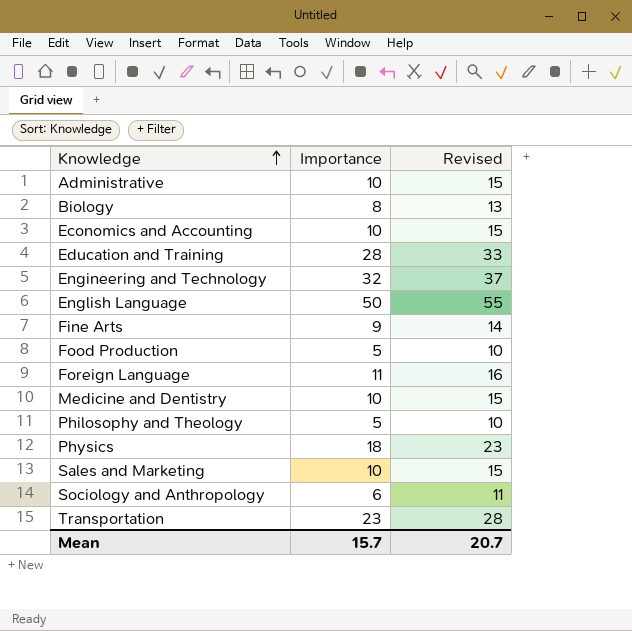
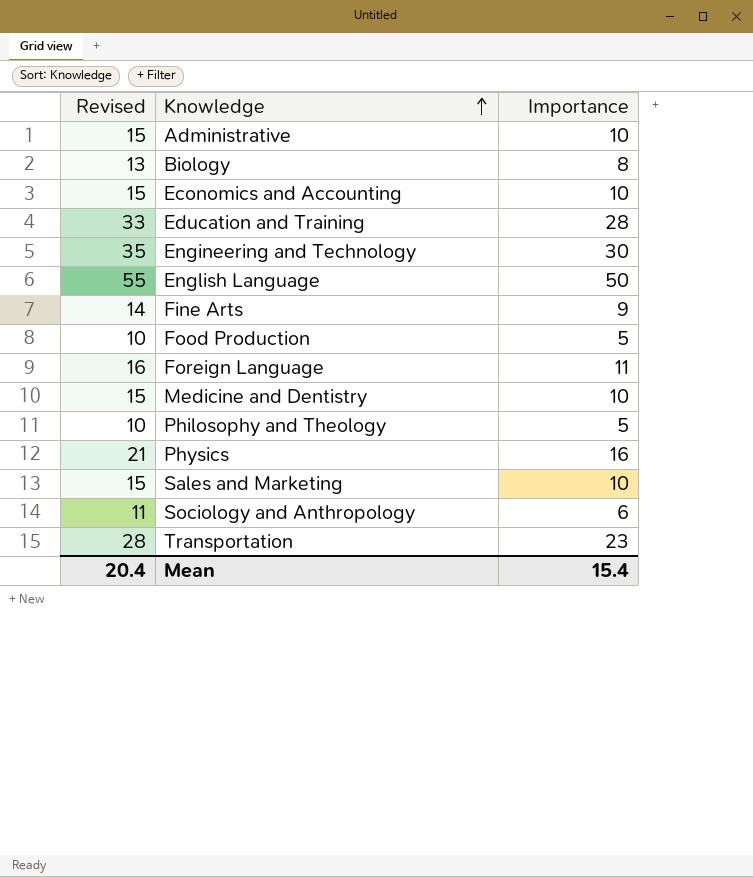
column Revised | position: 3 -> 1
Engineering and Technology | Revised: 37 -> 35
Engineering and Technology | Importance: 32 -> 30
Physics | Revised: 23 -> 21
Physics | Importance: 18 -> 16
Mean | Revised: 20.7 -> 20.4
Mean | Importance: 15.7 -> 15.4

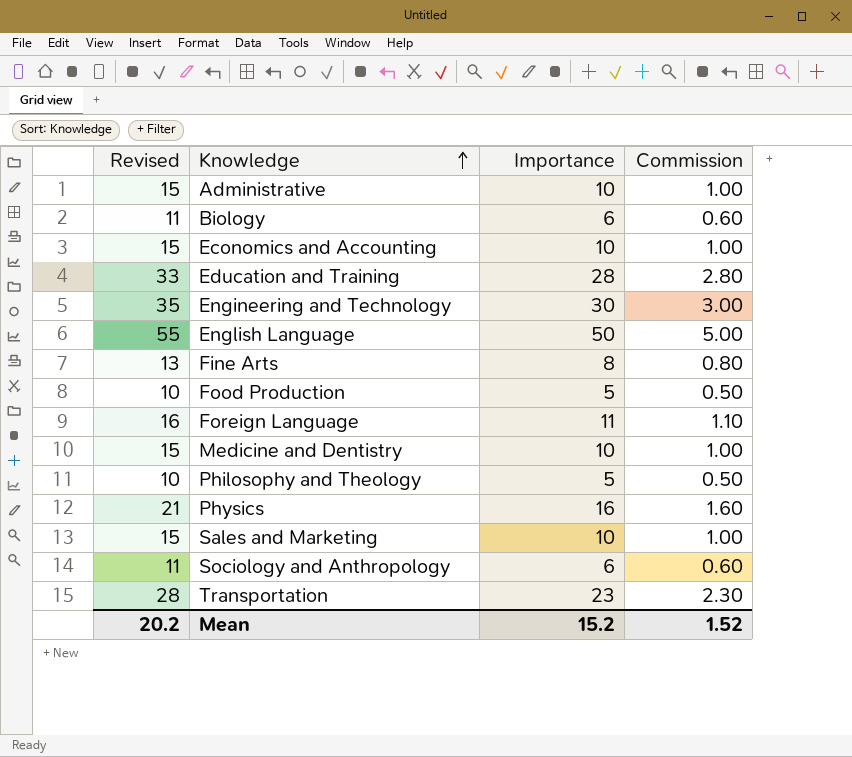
column Commission | formula: none -> [Importance] * 0.1
Biology | Revised: 13 -> 11
Biology | Importance: 8 -> 6
Fine Arts | Revised: 14 -> 13
Fine Arts | Importance: 9 -> 8
Mean | Revised: 20.4 -> 20.2
Mean | Importance: 15.4 -> 15.2

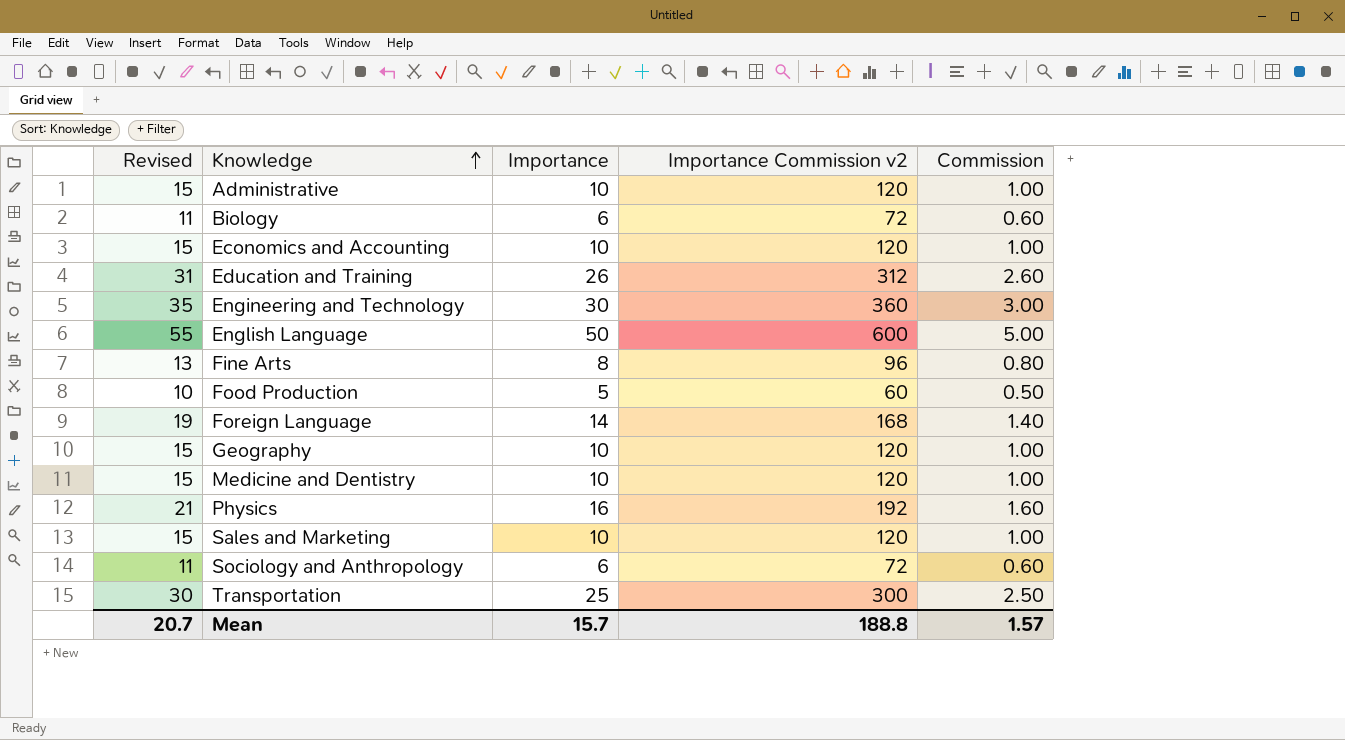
column Importance Commission v2 | formula: none -> [Importance] * 12
row Philosophy and Theology: 10 | 5 | 0.50 -> none
Education and Training | Revised: 33 -> 31
Education and Training | Importance: 28 -> 26
Education and Training | Commission: 2.80 -> 2.60
Foreign Language | Revised: 16 -> 19
Foreign Language | Importance: 11 -> 14
Foreign Language | Commission: 1.10 -> 1.40
row Geography: none -> 15 | 10 | 120 | 1.00
Transportation | Revised: 28 -> 30
Transportation | Importance: 23 -> 25
Transportation | Commission: 2.30 -> 2.50
Mean | Revised: 20.2 -> 20.7
Mean | Importance: 15.2 -> 15.7
Mean | Commission: 1.52 -> 1.57

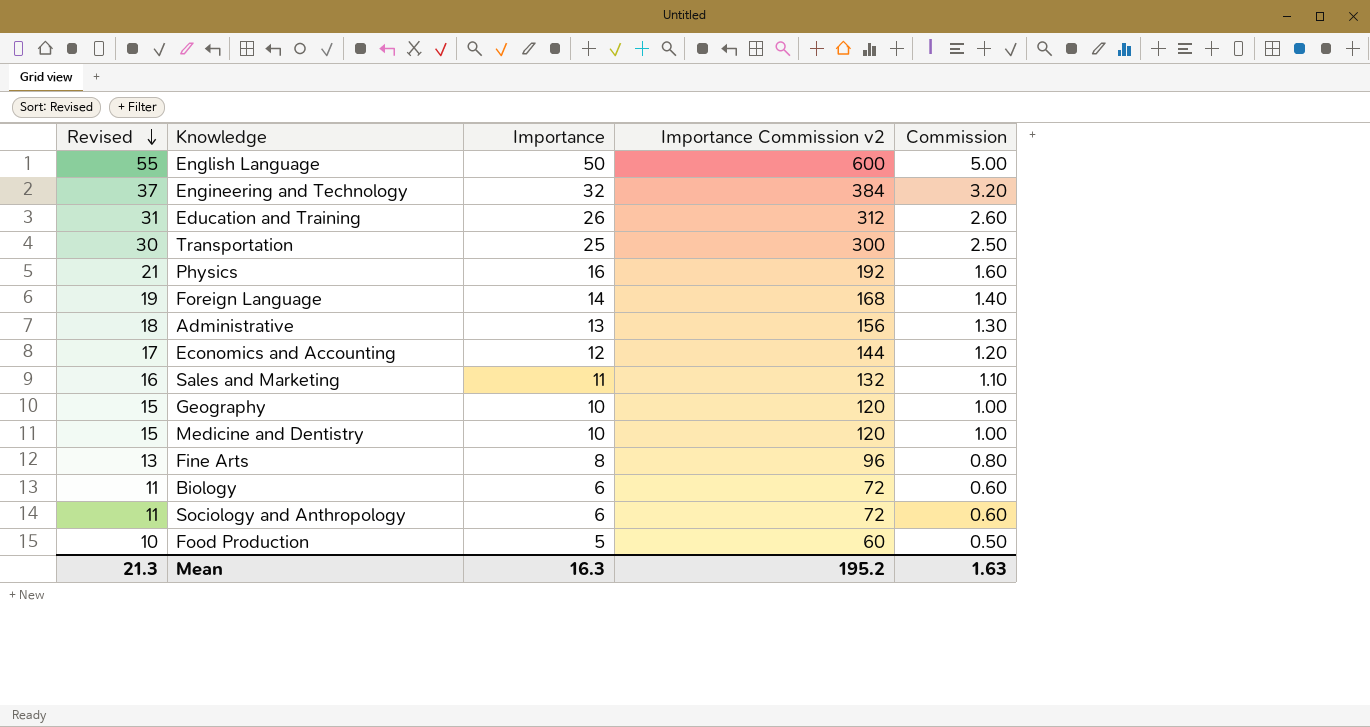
row order: Knowledge ascending -> Revised descending
Engineering and Technology | Revised: 35 -> 37
Engineering and Technology | Importance: 30 -> 32
Engineering and Technology | Importance Commission v2: 360 -> 384
Engineering and Technology | Commission: 3.00 -> 3.20
Administrative | Revised: 15 -> 18
Administrative | Importance: 10 -> 13
Administrative | Importance Commission v2: 120 -> 156
Administrative | Commission: 1.00 -> 1.30
Economics and Accounting | Revised: 15 -> 17
Economics and Accounting | Importance: 10 -> 12
Economics and Accounting | Importance Commission v2: 120 -> 144
Economics and Accounting | Commission: 1.00 -> 1.20
Sales and Marketing | Revised: 15 -> 16
Sales and Marketing | Importance: 10 -> 11
Sales and Marketing | Importance Commission v2: 120 -> 132
Sales and Marketing | Commission: 1.00 -> 1.10
Mean | Revised: 20.7 -> 21.3
Mean | Importance: 15.7 -> 16.3
Mean | Importance Commission v2: 188.8 -> 195.2
Mean | Commission: 1.57 -> 1.63

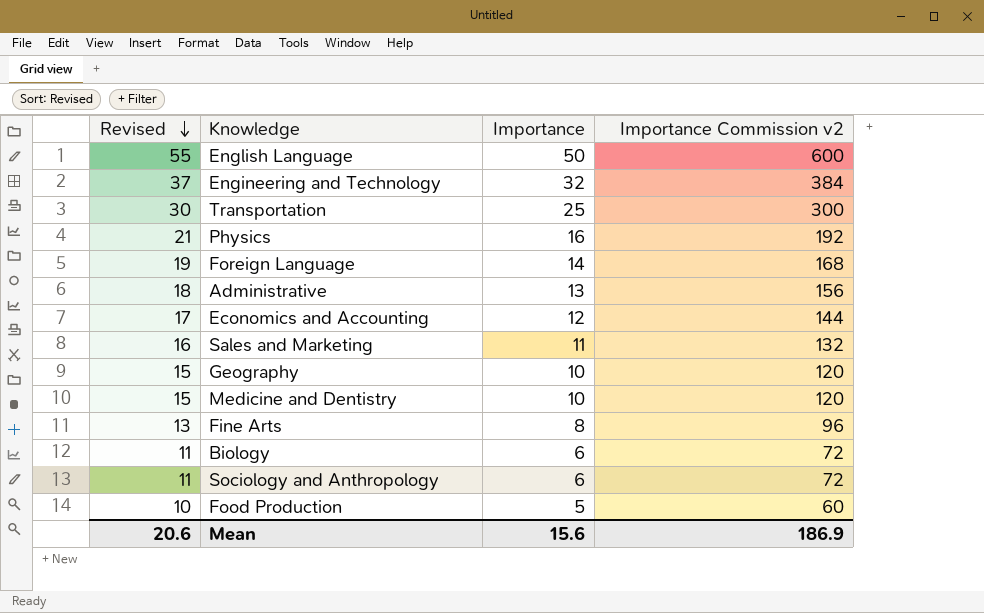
column Commission | formula: [Importance] * 0.1 -> none
row Education and Training: 31 | 26 | 312 | 2.60 -> none
Mean | Revised: 21.3 -> 20.6
Mean | Importance: 16.3 -> 15.6
Mean | Importance Commission v2: 195.2 -> 186.9

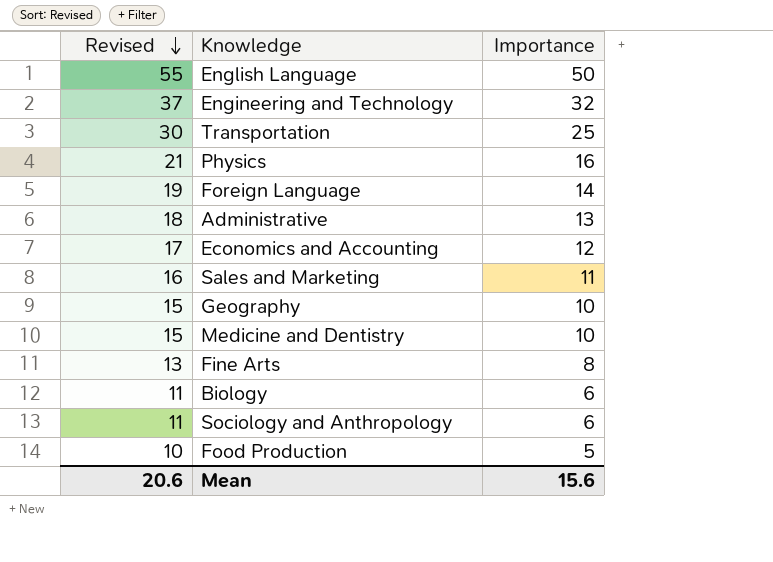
column Importance Commission v2 | formula: [Importance] * 12 -> none

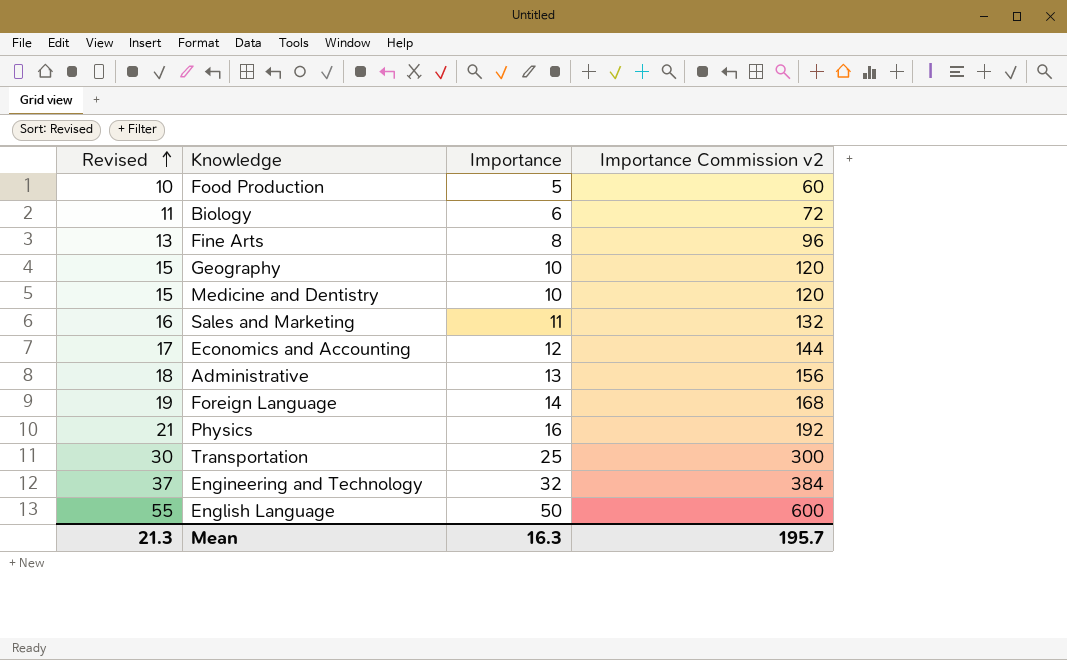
row order: Revised descending -> Revised ascending
column Importance Commission v2 | formula: none -> [Importance] * 12
row Sociology and Anthropology: 11 | 6 -> none
Mean | Revised: 20.6 -> 21.3
Mean | Importance: 15.6 -> 16.3

